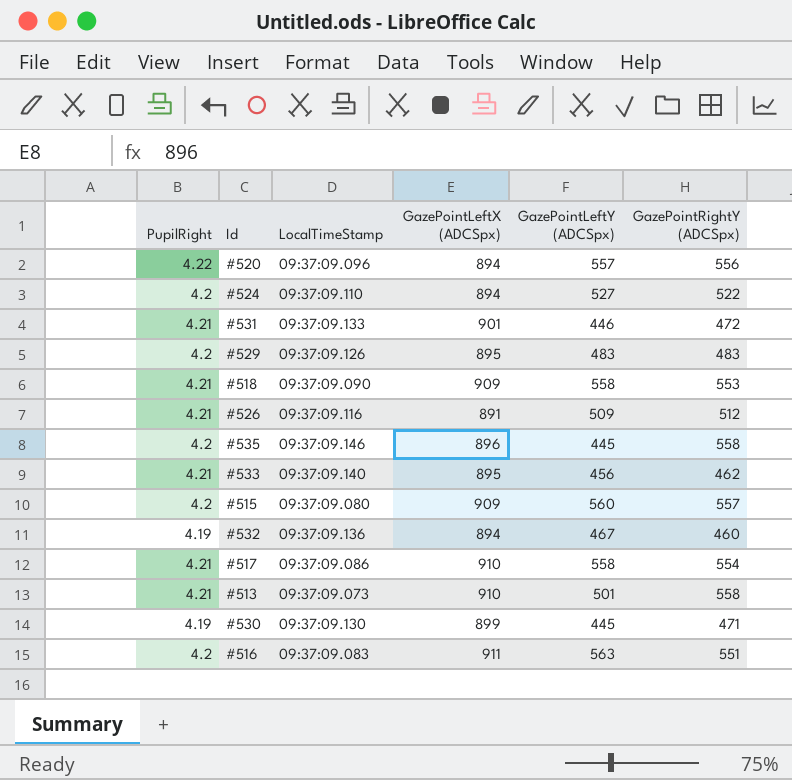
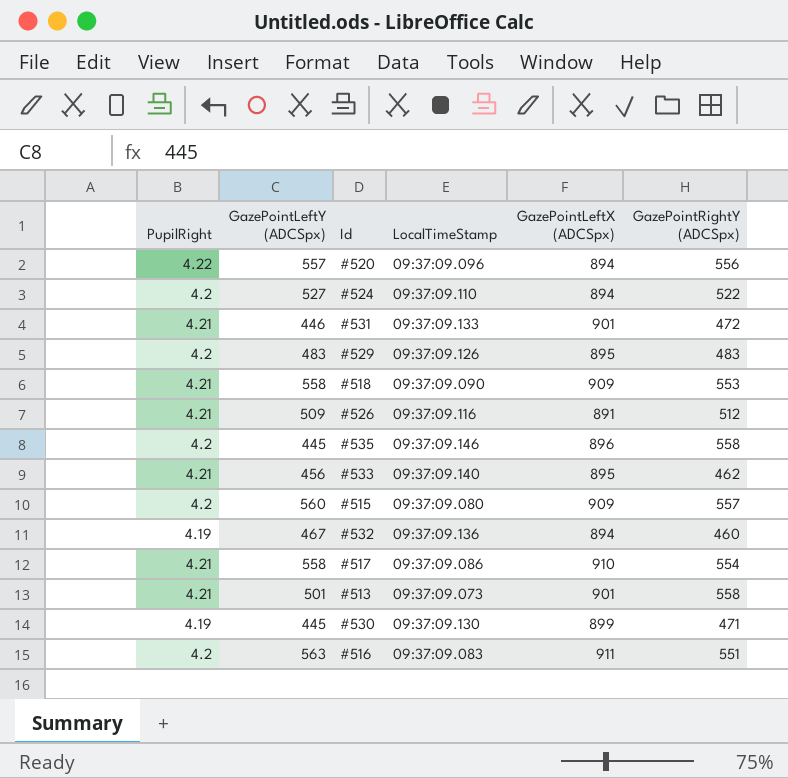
column GazePointLeftY (ADCSpx) | position: 5 -> 2
#513 | GazePointLeftX (ADCSpx): 910 -> 901

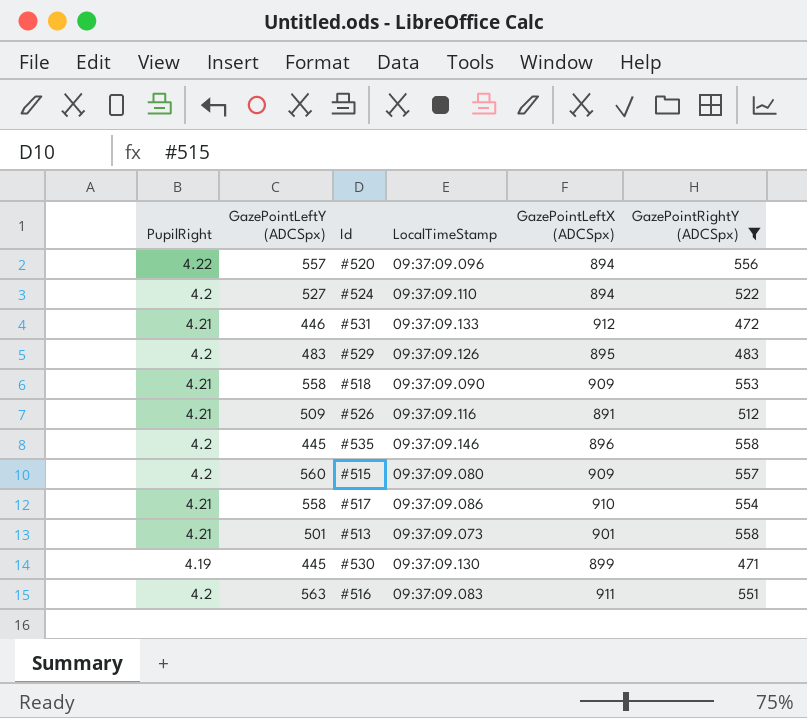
filter: none -> GazePointRightY (ADCSpx) >= 471
#531 | GazePointLeftX (ADCSpx): 901 -> 912

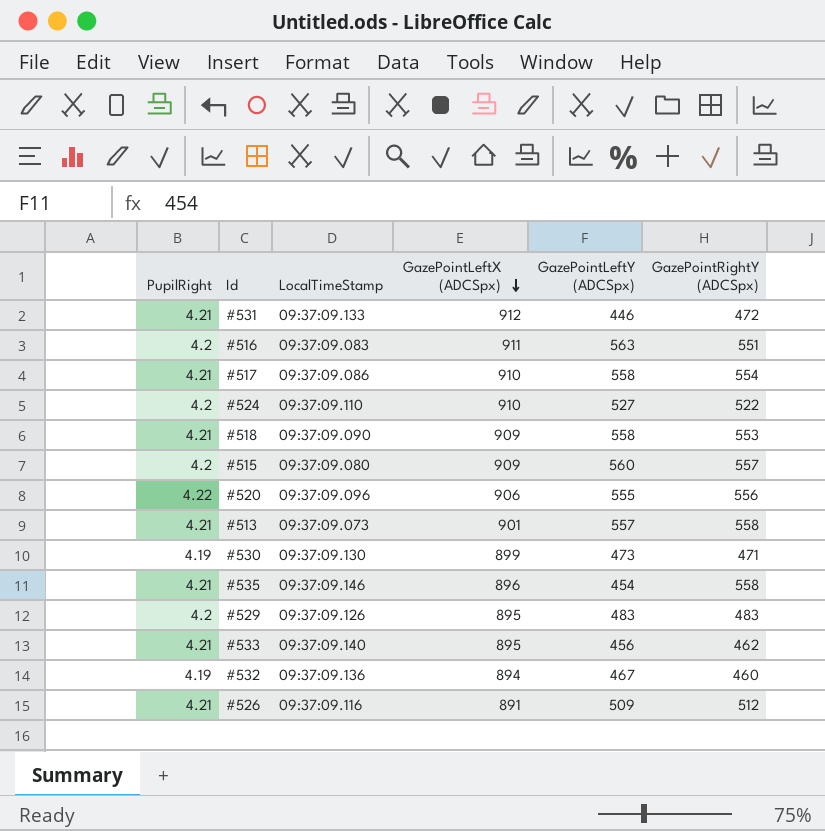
filter: GazePointRightY (ADCSpx) >= 471 -> none
row order: none -> GazePointLeftX (ADCSpx) descending
column GazePointLeftY (ADCSpx) | position: 2 -> 5
#524 | GazePointLeftX (ADCSpx): 894 -> 910
#520 | GazePointLeftX (ADCSpx): 894 -> 906
#520 | GazePointLeftY (ADCSpx): 557 -> 555
#513 | GazePointLeftY (ADCSpx): 501 -> 557
#530 | GazePointLeftY (ADCSpx): 445 -> 473
#535 | PupilRight: 4.2 -> 4.21
#535 | GazePointLeftY (ADCSpx): 445 -> 454

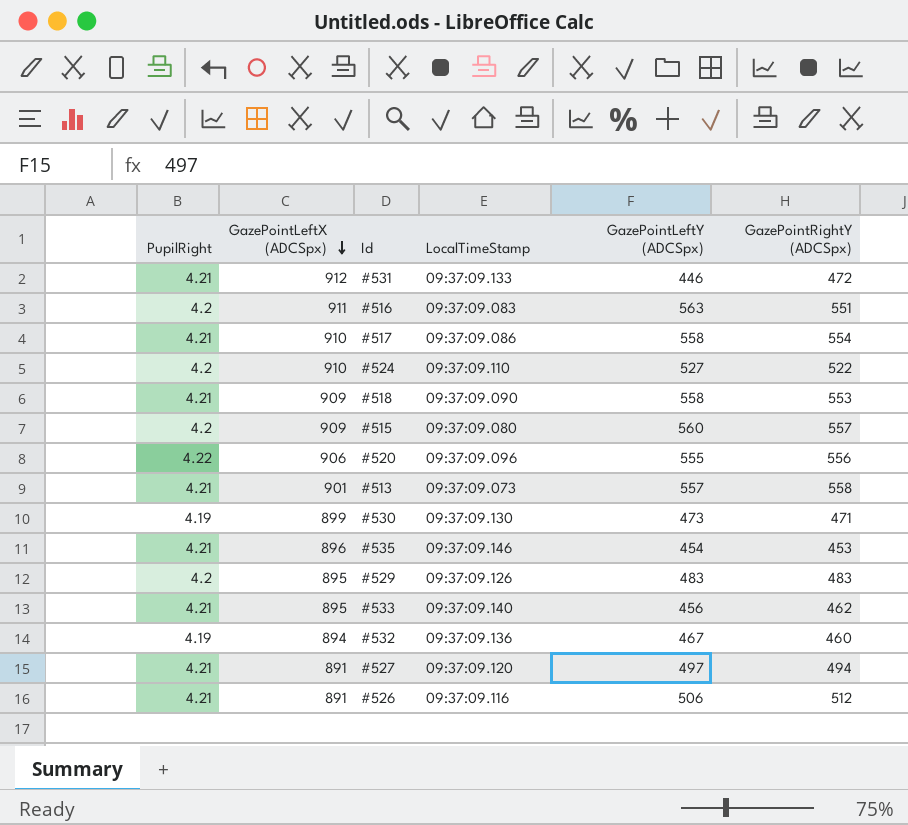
column GazePointLeftX (ADCSpx) | position: 4 -> 2
#535 | GazePointRightY (ADCSpx): 558 -> 453
row #527: none -> 4.21 | 891 | 09:37:09.120 | 497 | 494
#526 | GazePointLeftY (ADCSpx): 509 -> 506

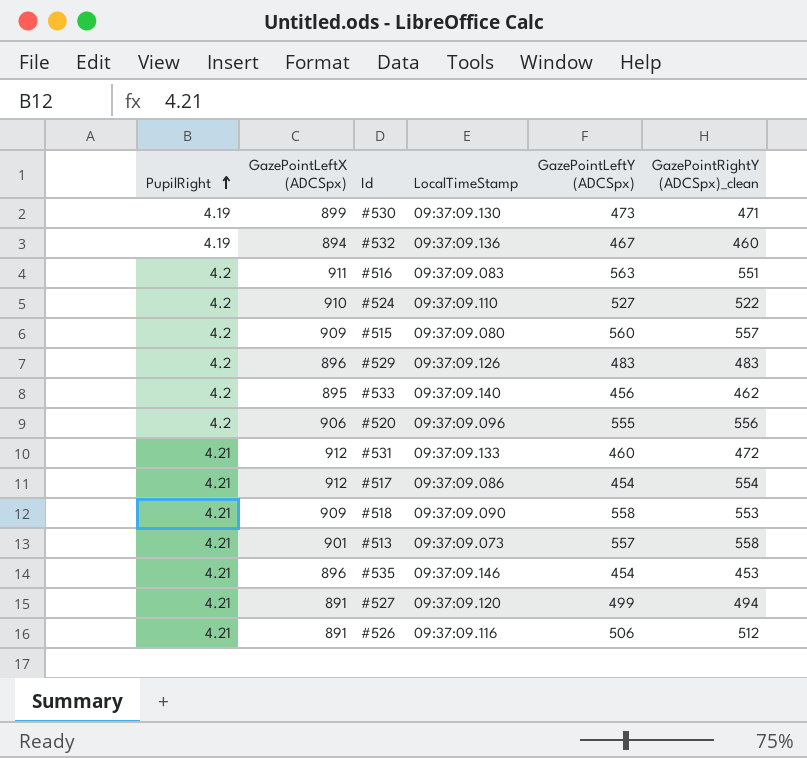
row order: GazePointLeftX (ADCSpx) descending -> PupilRight ascending
column name: GazePointRightY (ADCSpx) -> GazePointRightY (ADCSpx)_clean
#529 | GazePointLeftX (ADCSpx): 895 -> 896
#533 | PupilRight: 4.21 -> 4.2
#520 | PupilRight: 4.22 -> 4.2
#531 | GazePointLeftY (ADCSpx): 446 -> 460
#517 | GazePointLeftX (ADCSpx): 910 -> 912
#517 | GazePointLeftY (ADCSpx): 558 -> 454
#527 | GazePointLeftY (ADCSpx): 497 -> 499

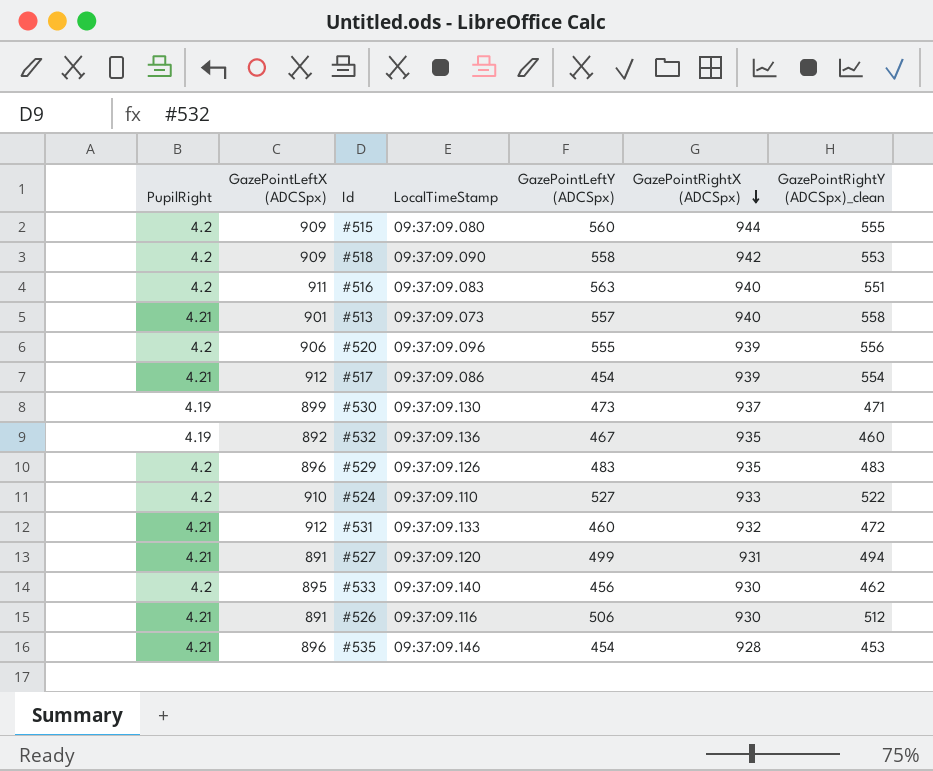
row order: PupilRight ascending -> GazePointRightX (ADCSpx) descending
column GazePointRightX (ADCSpx) | position: none -> 6
#515 | GazePointRightY (ADCSpx)_clean: 557 -> 555
#518 | PupilRight: 4.21 -> 4.2
#532 | GazePointLeftX (ADCSpx): 894 -> 892

